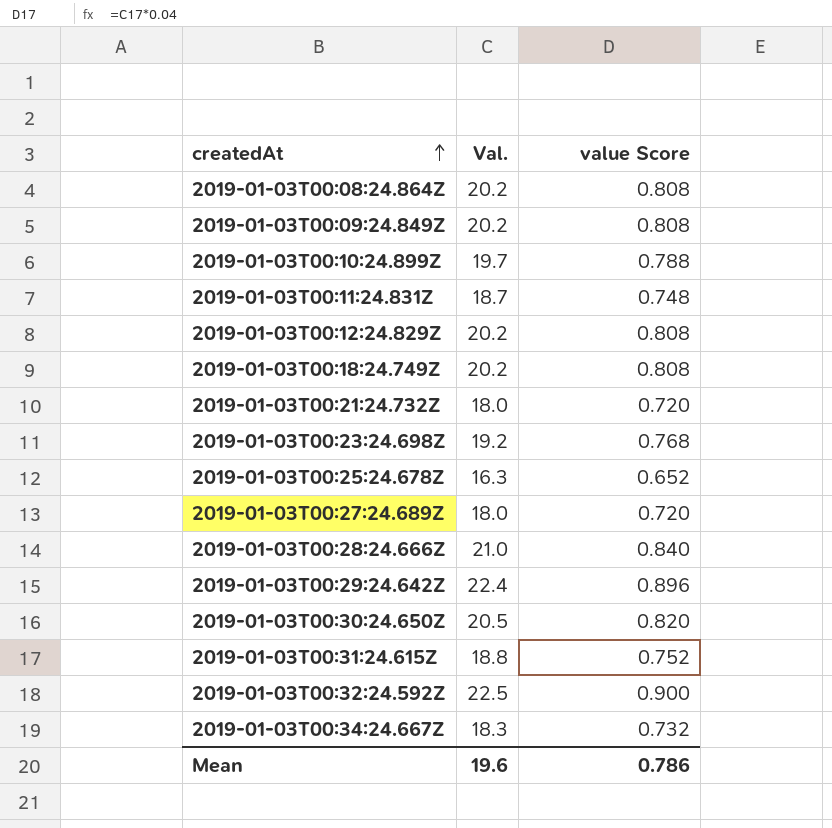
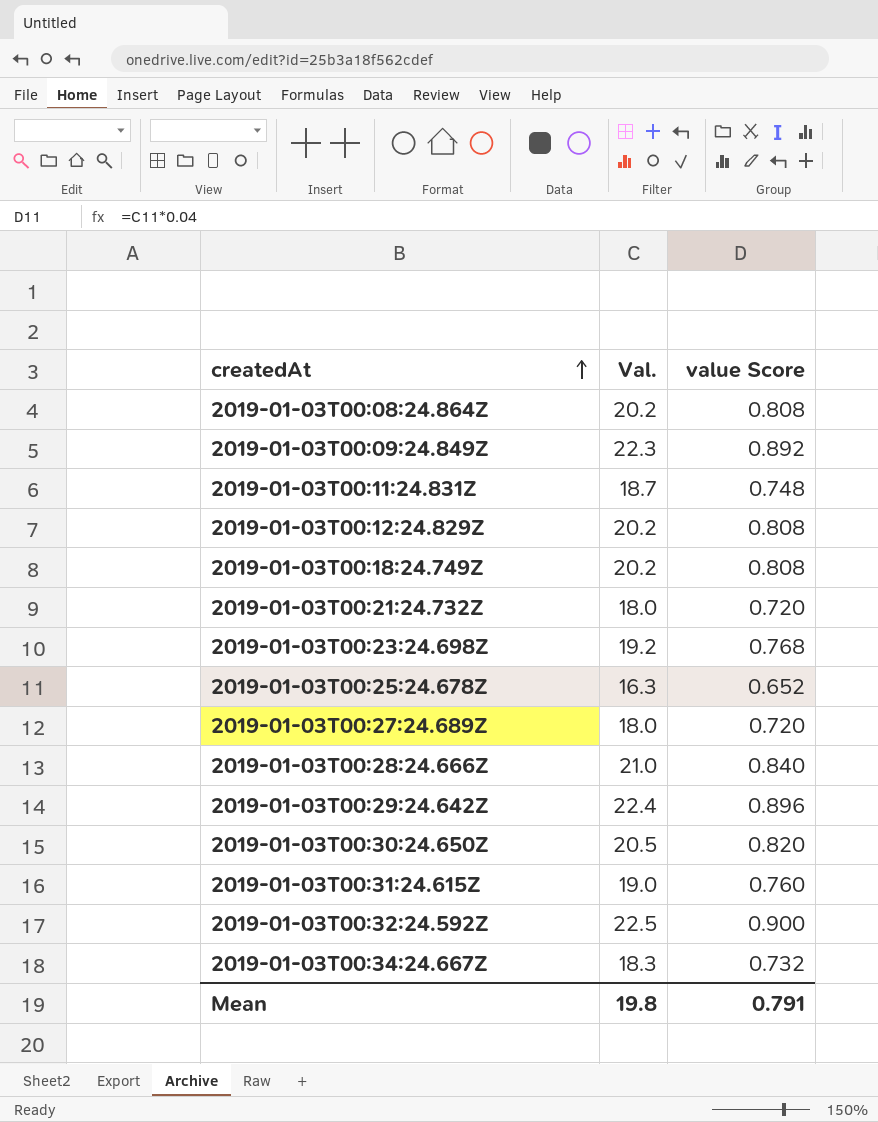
row 2019-01-03T00:10:24.899Z: 19.7 | 0.788 -> none
2019-01-03T00:09:24.849Z | Val.: 20.2 -> 22.3
2019-01-03T00:09:24.849Z | value Score: 0.808 -> 0.892
2019-01-03T00:31:24.615Z | Val.: 18.8 -> 19.0
2019-01-03T00:31:24.615Z | value Score: 0.752 -> 0.760
Mean | Val.: 19.6 -> 19.8
Mean | value Score: 0.786 -> 0.791

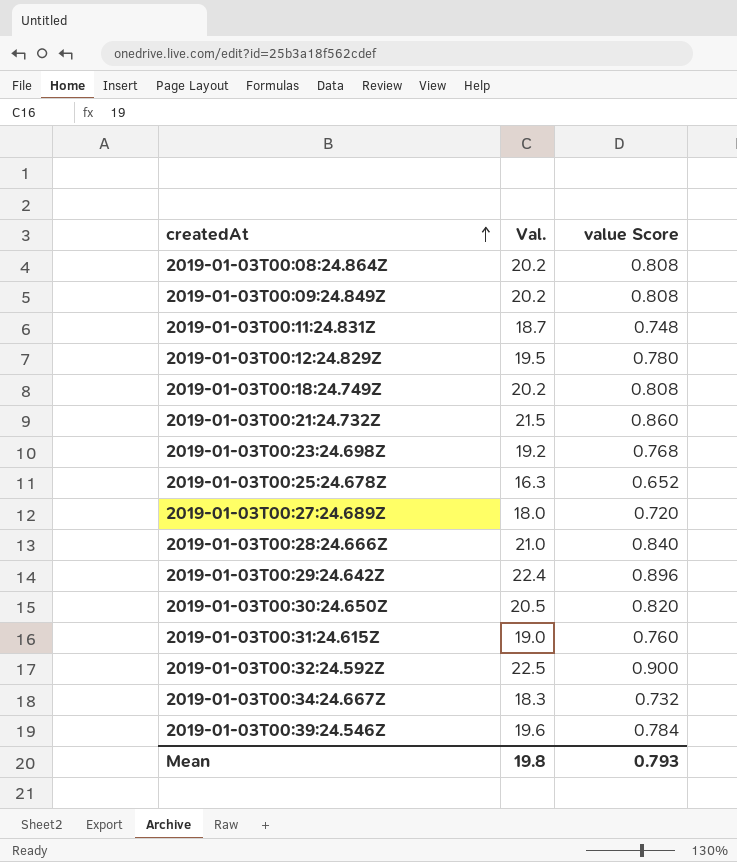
2019-01-03T00:09:24.849Z | Val.: 22.3 -> 20.2
2019-01-03T00:09:24.849Z | value Score: 0.892 -> 0.808
2019-01-03T00:12:24.829Z | Val.: 20.2 -> 19.5
2019-01-03T00:12:24.829Z | value Score: 0.808 -> 0.780
2019-01-03T00:21:24.732Z | Val.: 18.0 -> 21.5
2019-01-03T00:21:24.732Z | value Score: 0.720 -> 0.860
row 2019-01-03T00:39:24.546Z: none -> 19.6 | 0.784
Mean | value Score: 0.791 -> 0.793

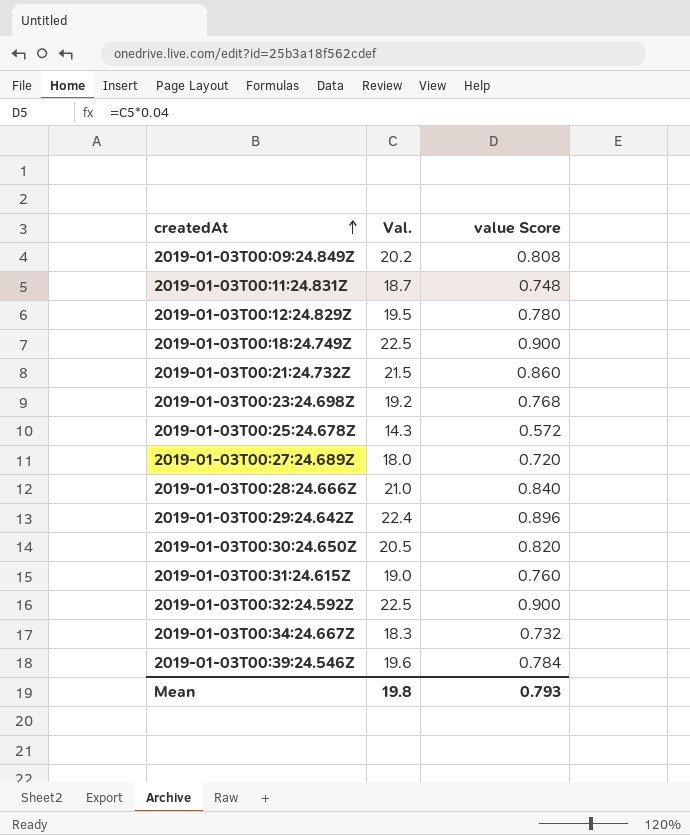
row 2019-01-03T00:08:24.864Z: 20.2 | 0.808 -> none
2019-01-03T00:18:24.749Z | Val.: 20.2 -> 22.5
2019-01-03T00:18:24.749Z | value Score: 0.808 -> 0.900
2019-01-03T00:25:24.678Z | Val.: 16.3 -> 14.3
2019-01-03T00:25:24.678Z | value Score: 0.652 -> 0.572

